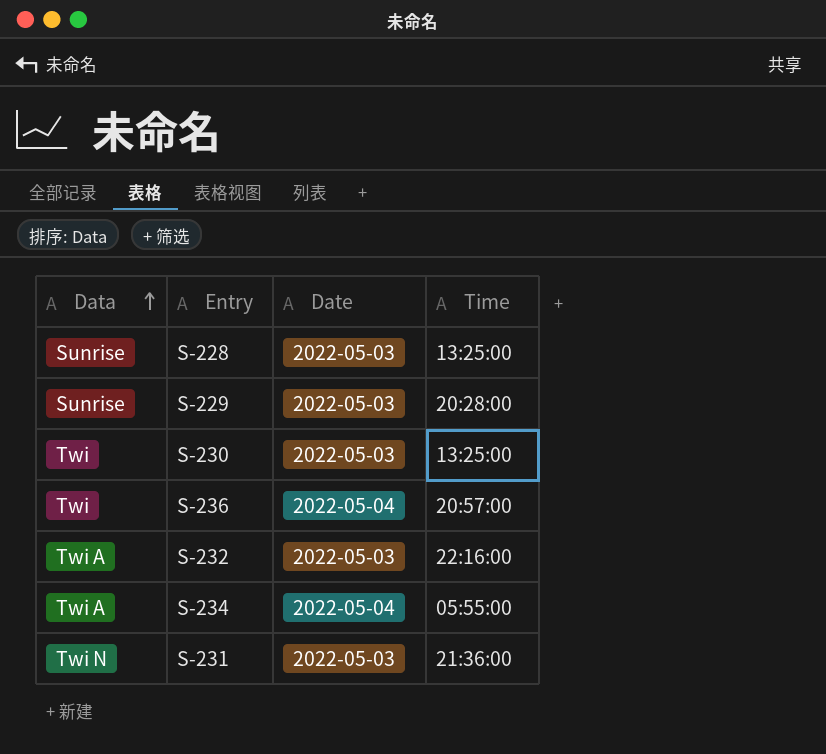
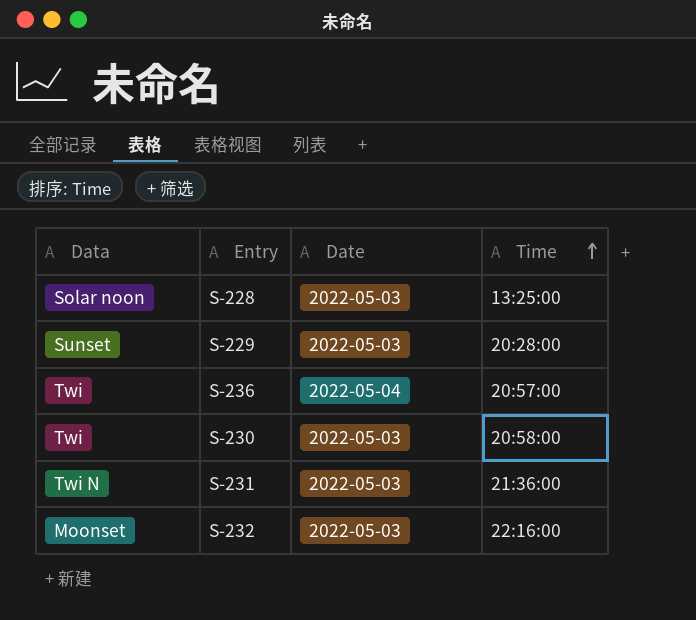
row order: Data ascending -> Time ascending
row S-234: Twi A | 2022-05-04 | 05:55:00 -> none
S-228 | Data: Sunrise -> Solar noon
S-229 | Data: Sunrise -> Sunset
S-230 | Time: 13:25:00 -> 20:58:00
S-232 | Data: Twi A -> Moonset

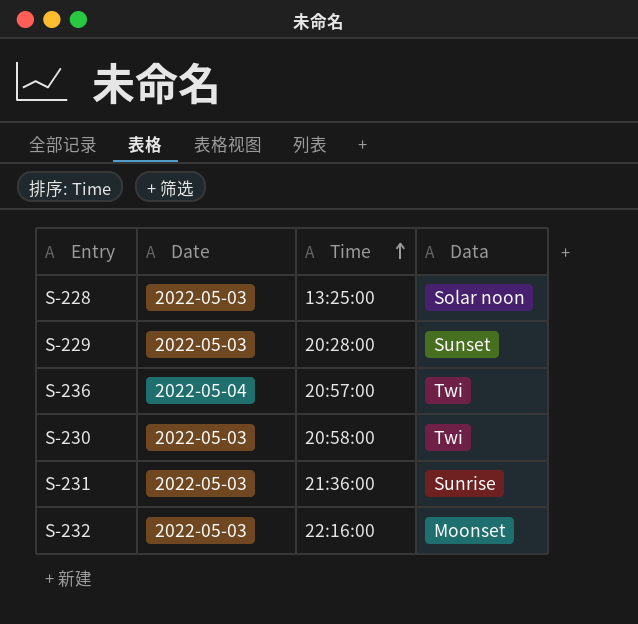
column Data | position: 1 -> 4
S-231 | Data: Twi N -> Sunrise

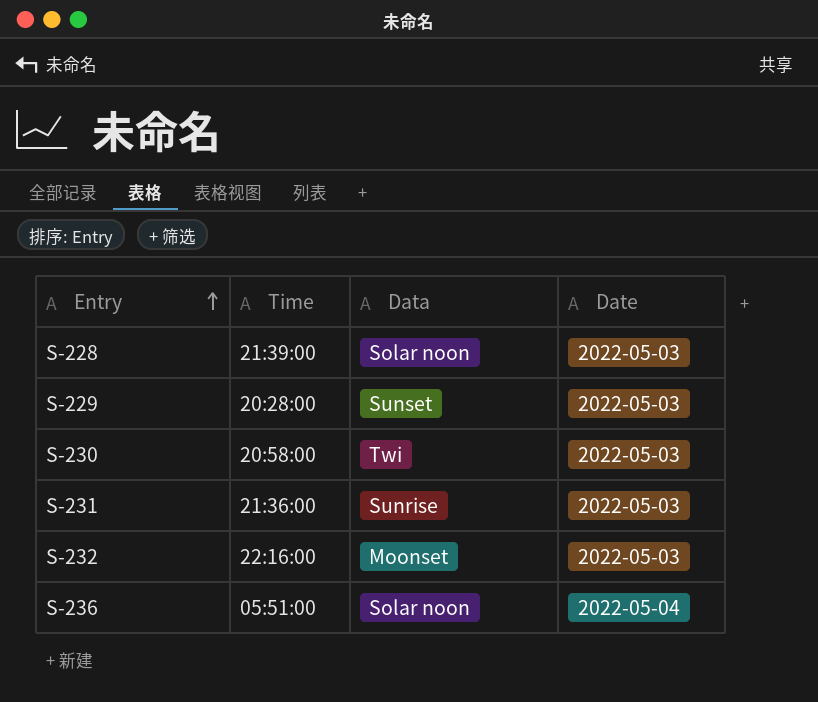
row order: Time ascending -> Entry ascending
column Date | position: 2 -> 4
S-228 | Time: 13:25:00 -> 21:39:00
S-236 | Time: 20:57:00 -> 05:51:00
S-236 | Data: Twi -> Solar noon

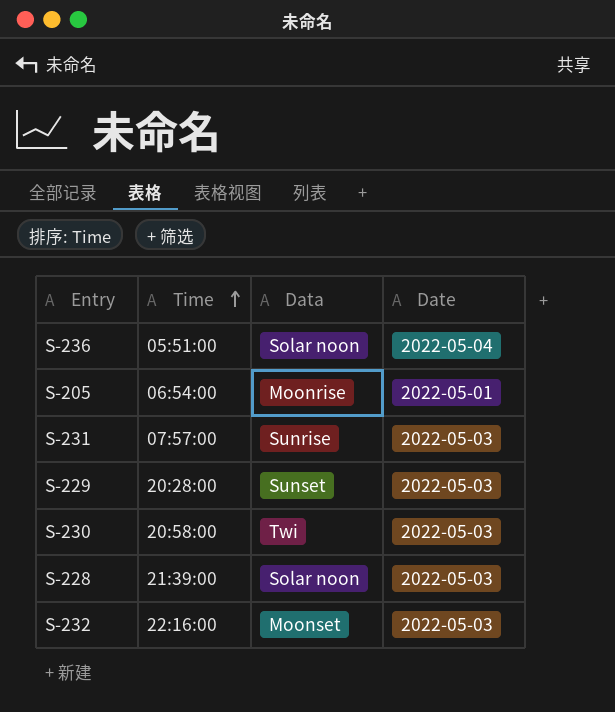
row order: Entry ascending -> Time ascending
row S-205: none -> 06:54:00 | Moonrise | 2022-05-01
S-231 | Time: 21:36:00 -> 07:57:00

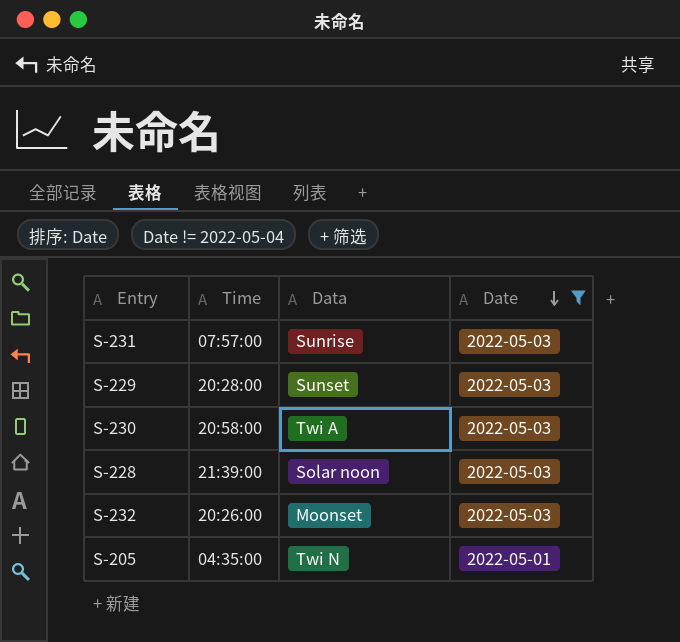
filter: none -> Date != 2022-05-04
row order: Time ascending -> Date descending
S-230 | Data: Twi -> Twi A
S-232 | Time: 22:16:00 -> 20:26:00
S-205 | Time: 06:54:00 -> 04:35:00
S-205 | Data: Moonrise -> Twi N

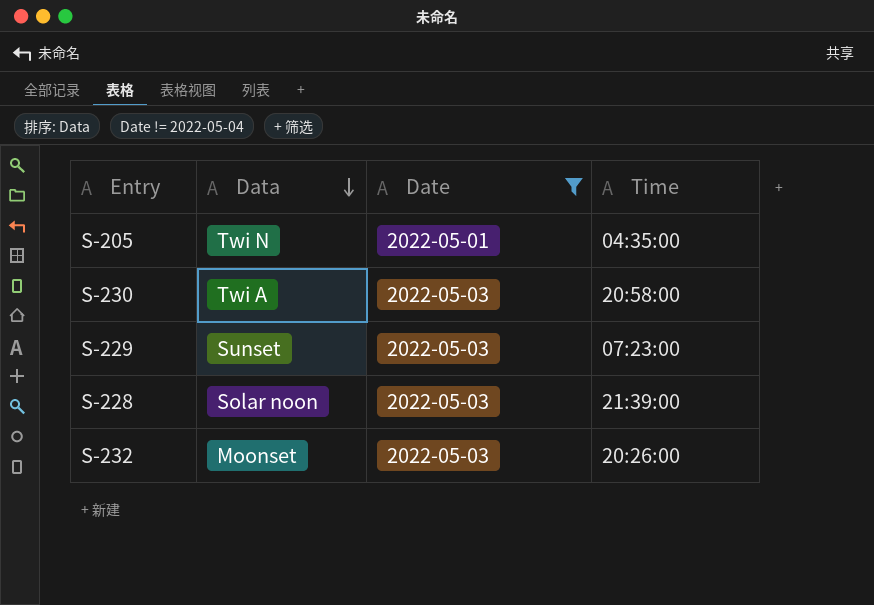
row order: Date descending -> Data descending
column Time | position: 2 -> 4
row S-231: 07:57:00 | Sunrise | 2022-05-03 -> none
S-229 | Time: 20:28:00 -> 07:23:00

